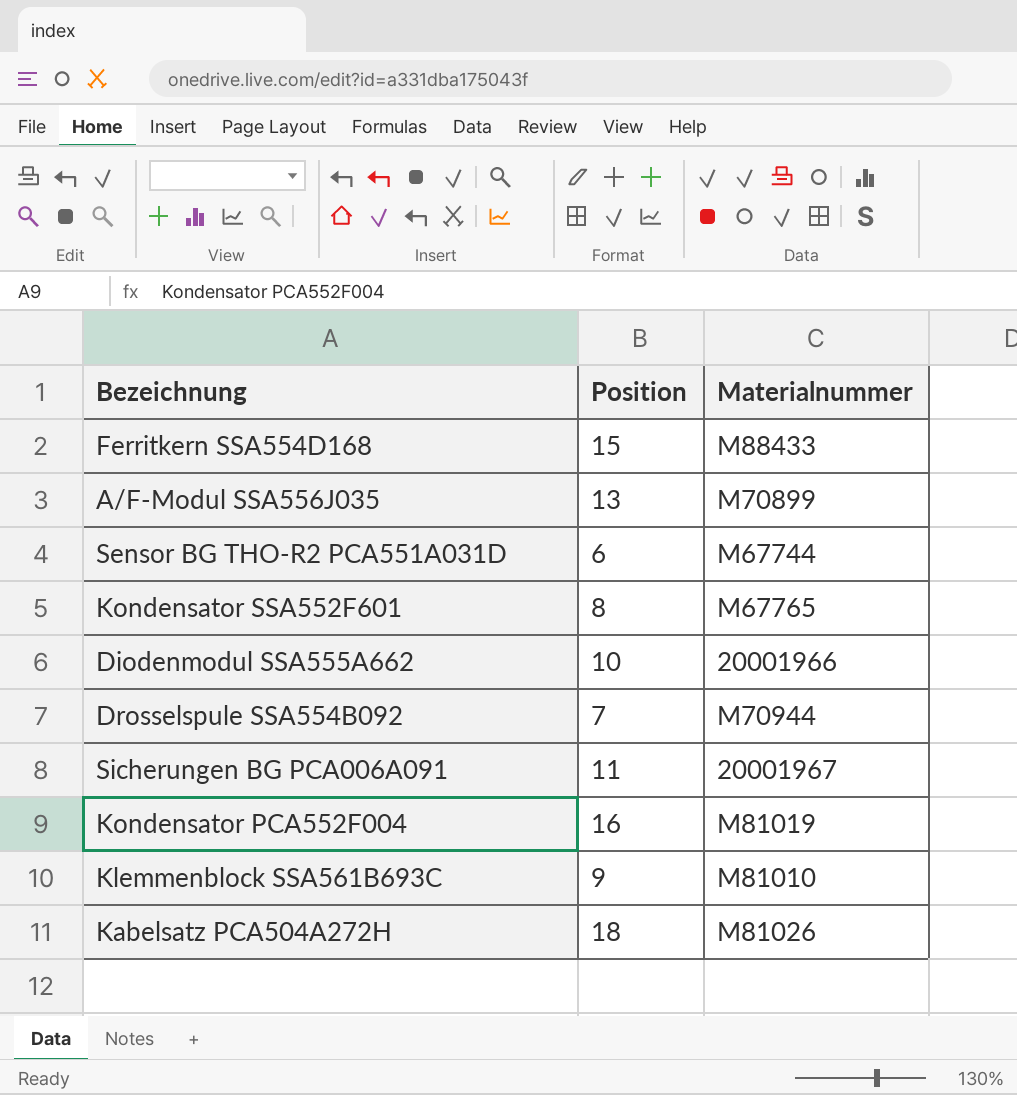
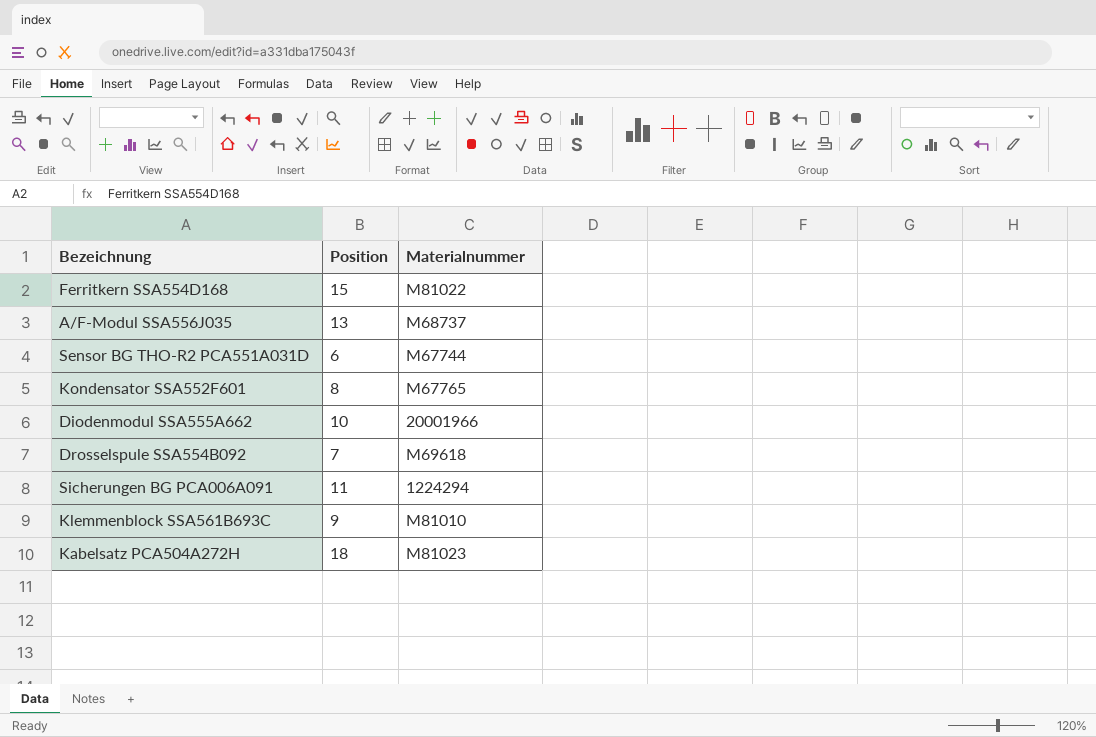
row Kondensator PCA552F004: 16 | M81019 -> none
Ferritkern SSA554D168 | Materialnummer: M88433 -> M81022
A/F-Modul SSA556J035 | Materialnummer: M70899 -> M68737
Drosselspule SSA554B092 | Materialnummer: M70944 -> M69618
Sicherungen BG PCA006A091 | Materialnummer: 20001967 -> 1224294
Kabelsatz PCA504A272H | Materialnummer: M81026 -> M81023

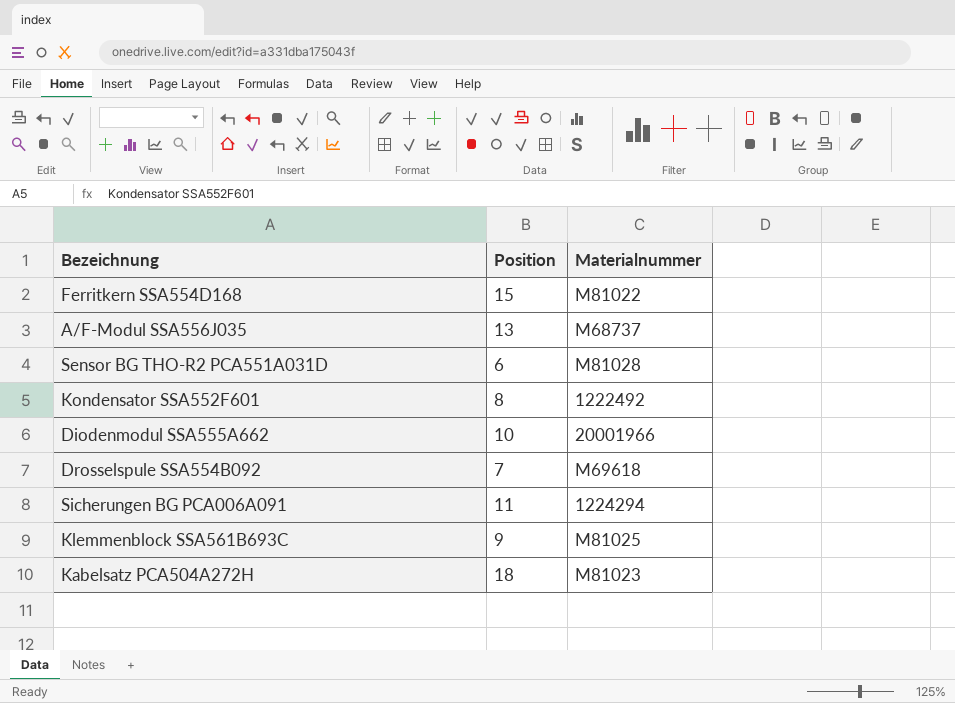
Sensor BG THO-R2 PCA551A031D | Materialnummer: M67744 -> M81028
Kondensator SSA552F601 | Materialnummer: M67765 -> 1222492
Klemmenblock SSA561B693C | Materialnummer: M81010 -> M81025

